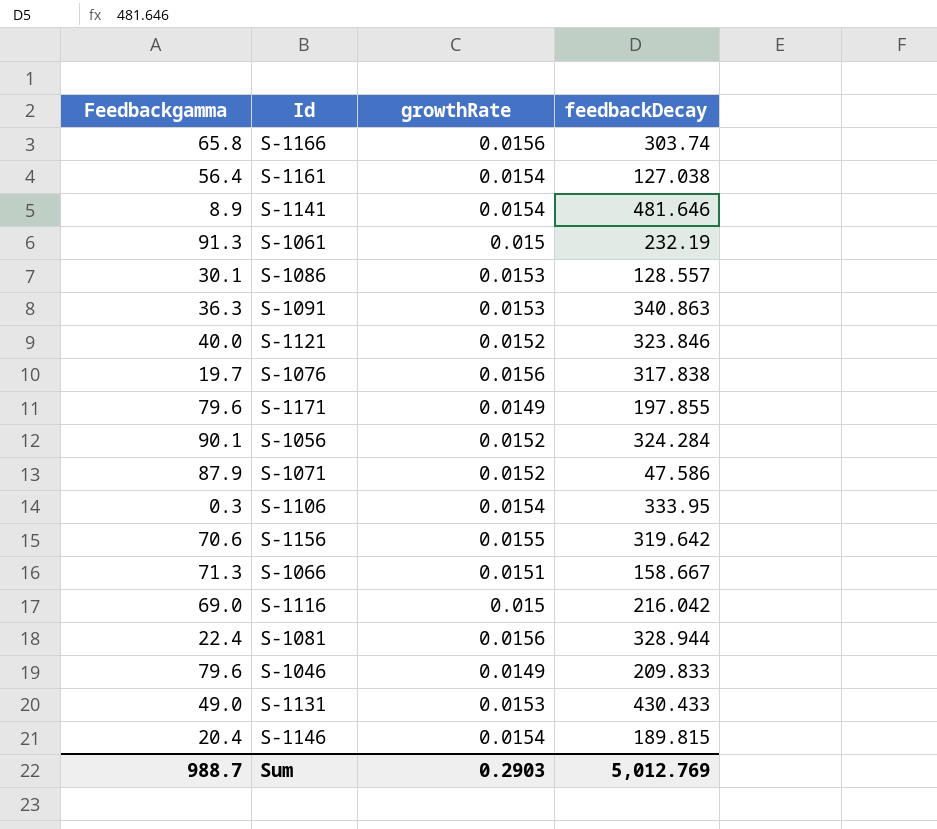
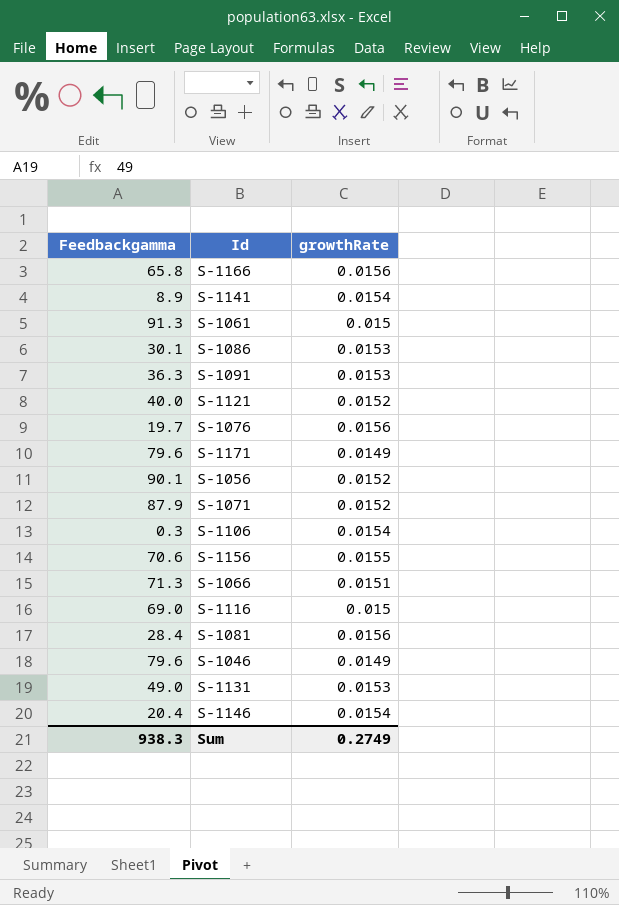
column feedbackDecay | position: 4 -> none
row S-1161: 56.4 | 0.0154 | 127.038 -> none
S-1081 | Feedbackgamma: 22.4 -> 28.4
Sum | Feedbackgamma: 988.7 -> 938.3
Sum | growthRate: 0.2903 -> 0.2749

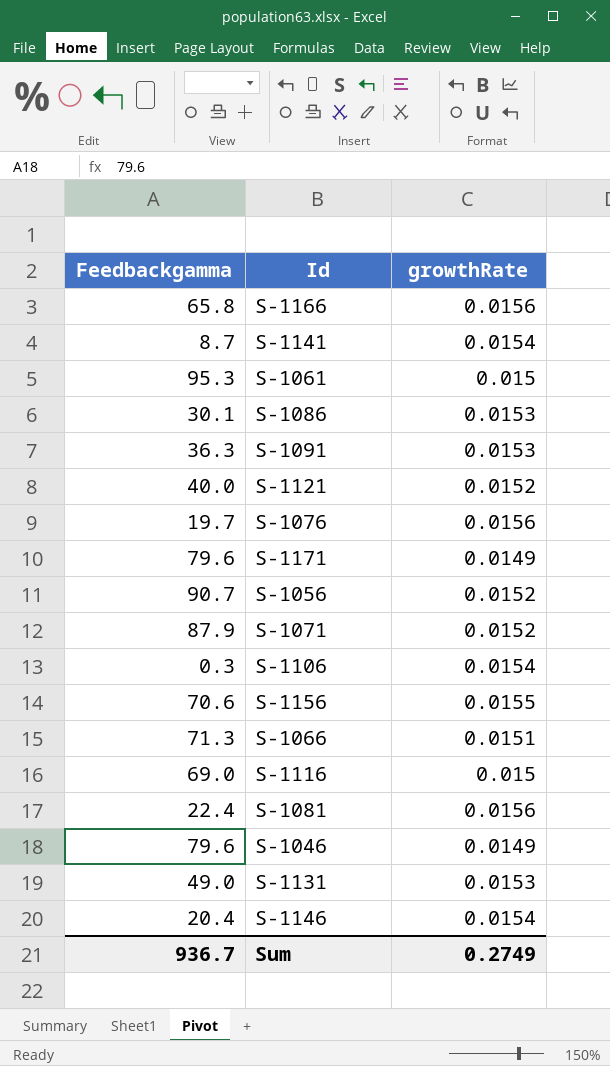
S-1141 | Feedbackgamma: 8.9 -> 8.7
S-1061 | Feedbackgamma: 91.3 -> 95.3
S-1056 | Feedbackgamma: 90.1 -> 90.7
S-1081 | Feedbackgamma: 28.4 -> 22.4
Sum | Feedbackgamma: 938.3 -> 936.7

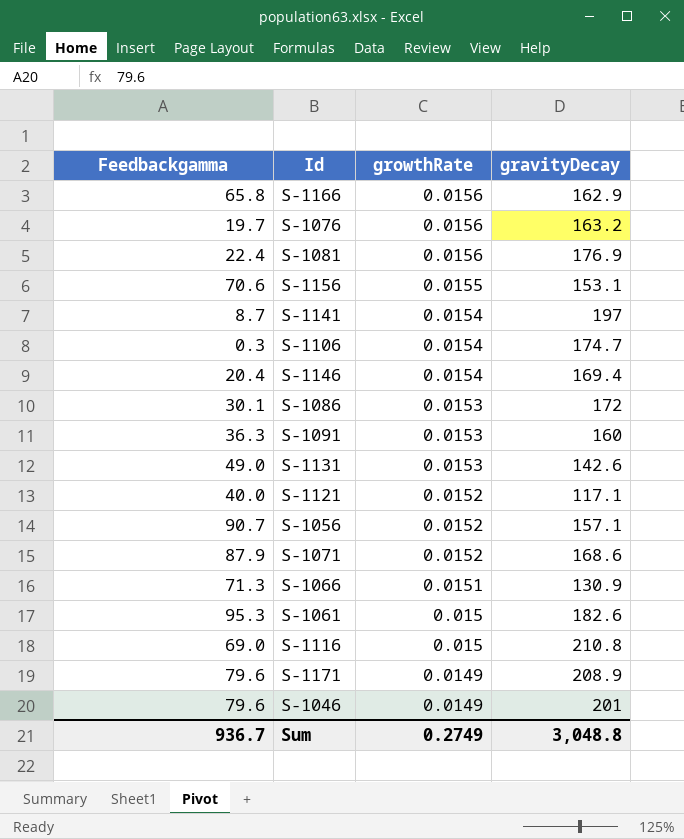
row order: none -> growthRate descending
column gravityDecay | position: none -> 4

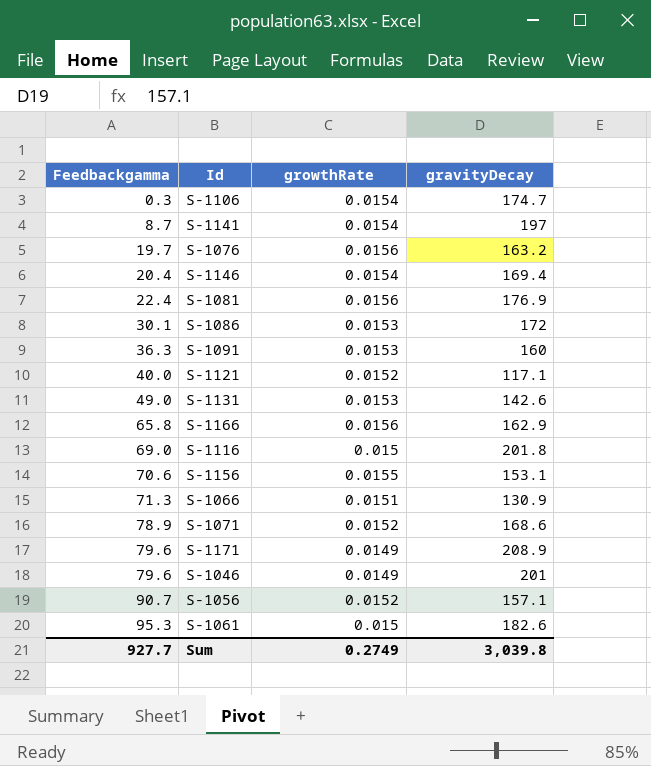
row order: growthRate descending -> Feedbackgamma ascending
S-1116 | gravityDecay: 210.8 -> 201.8
S-1071 | Feedbackgamma: 87.9 -> 78.9
Sum | Feedbackgamma: 936.7 -> 927.7
Sum | gravityDecay: 3,048.8 -> 3,039.8

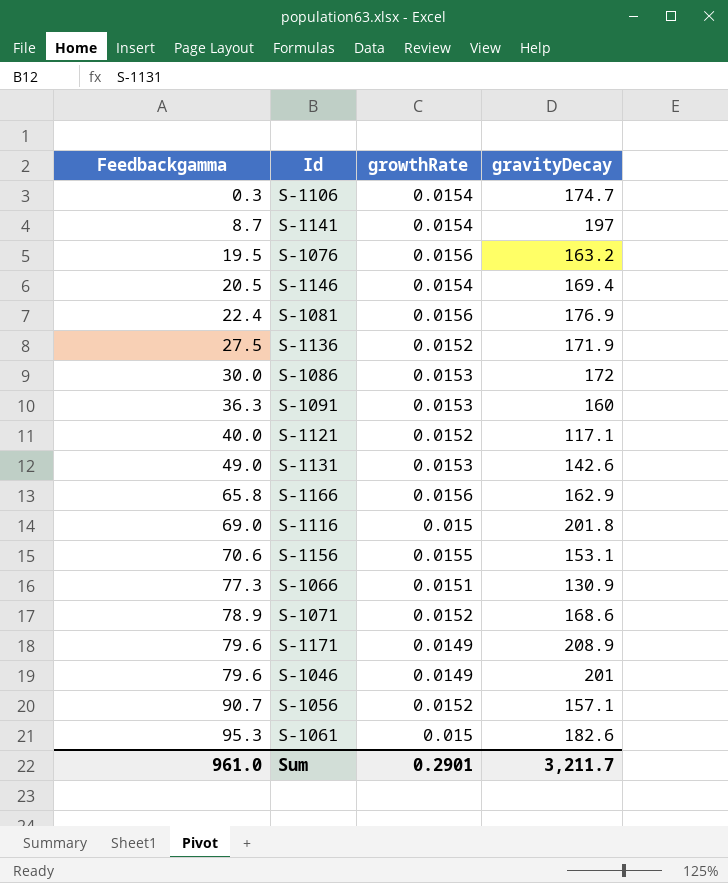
S-1076 | Feedbackgamma: 19.7 -> 19.5
S-1146 | Feedbackgamma: 20.4 -> 20.5
row S-1136: none -> 27.5 | 0.0152 | 171.9
S-1086 | Feedbackgamma: 30.1 -> 30.0
S-1066 | Feedbackgamma: 71.3 -> 77.3
Sum | Feedbackgamma: 927.7 -> 961.0
Sum | growthRate: 0.2749 -> 0.2901
Sum | gravityDecay: 3,039.8 -> 3,211.7

